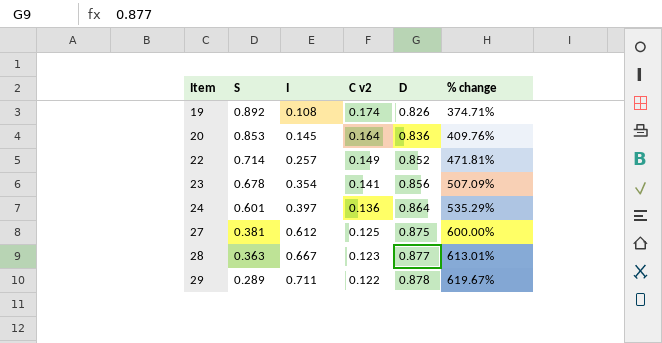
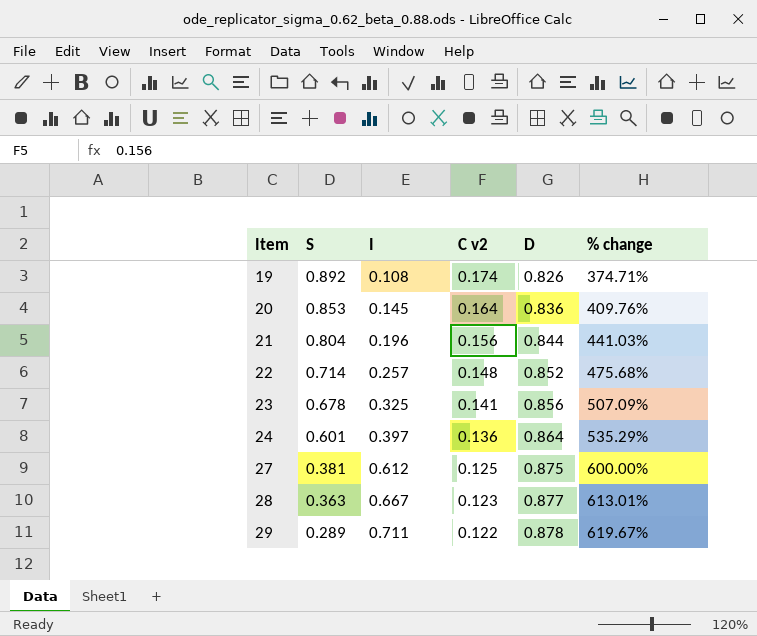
row 21: none -> 0.804 | 0.196 | 0.156 | 0.844 | 441.03%
22 | C v2: 0.149 -> 0.148
22 | % change: 471.81% -> 475.68%
23 | I: 0.354 -> 0.325

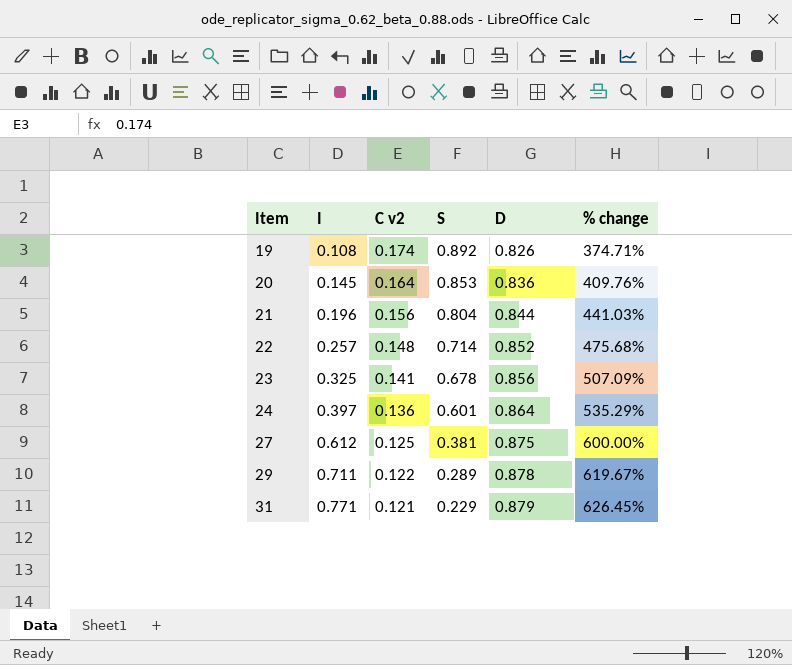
column S | position: 2 -> 4
row 28: 0.363 | 0.667 | 0.123 | 0.877 | 613.01% -> none
row 31: none -> 0.771 | 0.121 | 0.229 | 0.879 | 626.45%

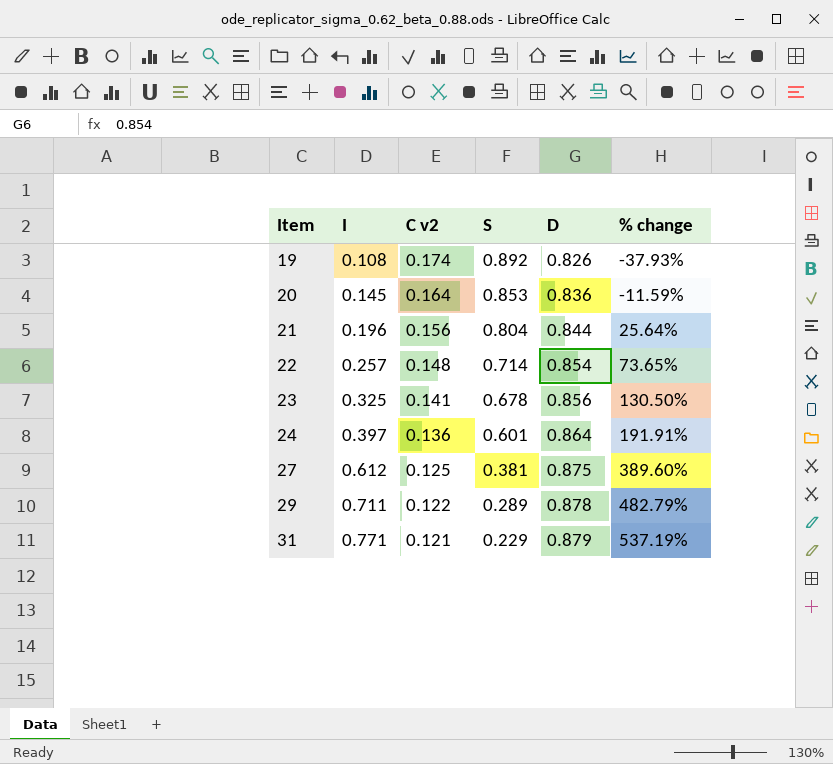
column % change | formula: ([D] - [C v2]) / [C v2] -> ([I] - [C v2]) / [C v2]
22 | D: 0.852 -> 0.854

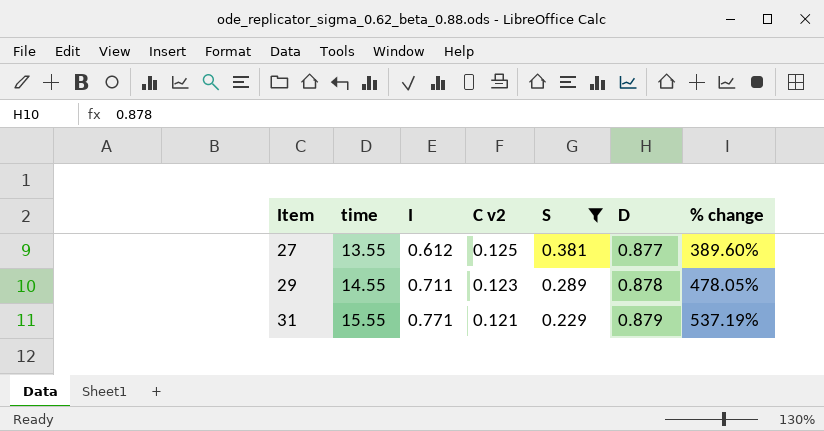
filter: none -> S <= 0.381
column time | position: none -> 2
27 | D: 0.875 -> 0.877
29 | C v2: 0.122 -> 0.123
29 | % change: 482.79% -> 478.05%

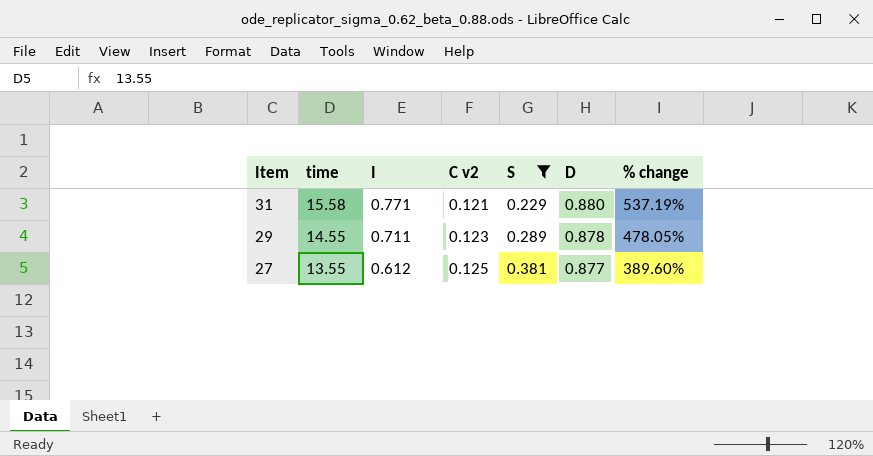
row order: Item ascending -> Item descending
31 | time: 15.55 -> 15.58
31 | D: 0.879 -> 0.880

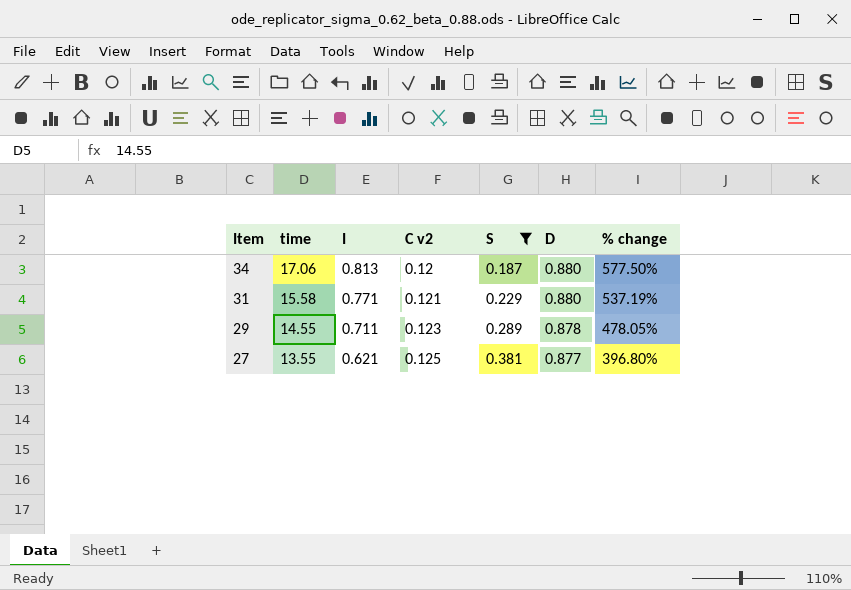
row 34: none -> 17.06 | 0.813 | 0.12 | 0.187 | 0.880 | 577.50%
27 | I: 0.612 -> 0.621
27 | % change: 389.60% -> 396.80%

